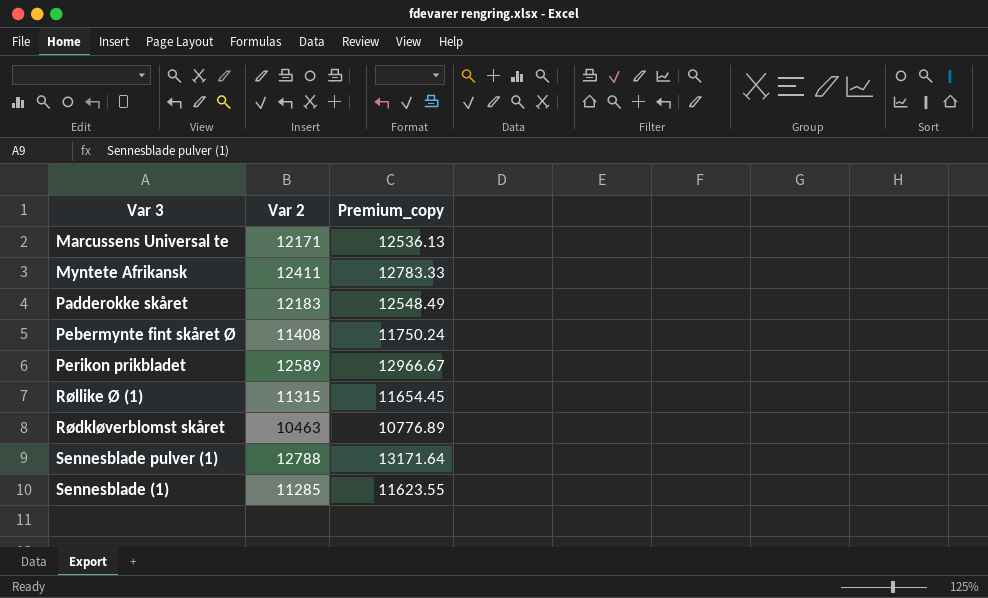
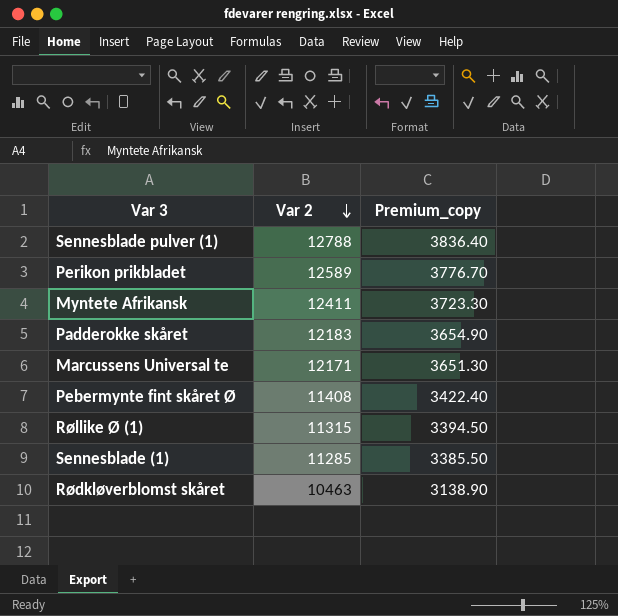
row order: none -> Var 2 descending
column Premium_copy | formula: [Var 2] * 1.03 -> [Var 2] * 0.3

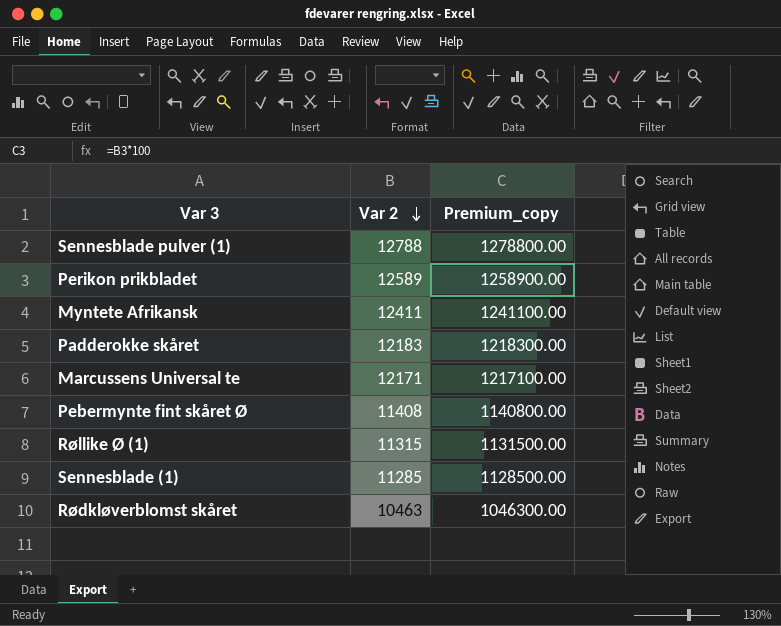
column Premium_copy | formula: [Var 2] * 0.3 -> [Var 2] * 100

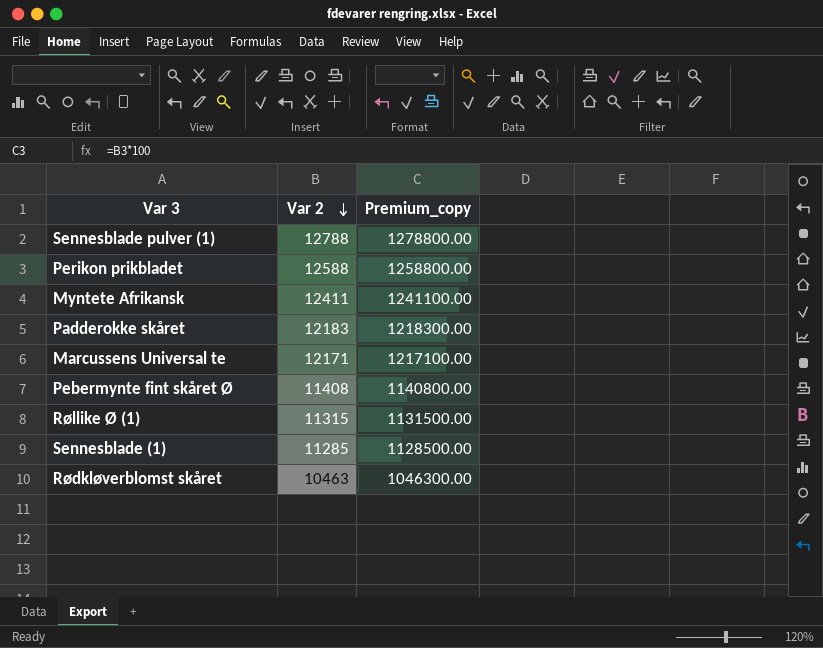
Perikon prikbladet | Var 2: 12589 -> 12588
Perikon prikbladet | Premium_copy: 1258900.00 -> 1258800.00

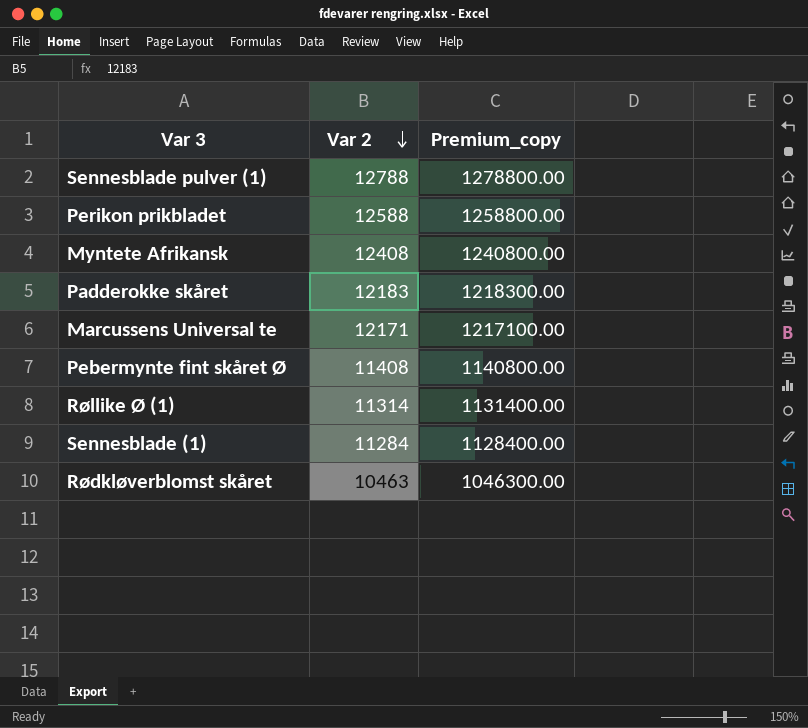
Myntete Afrikansk | Var 2: 12411 -> 12408
Myntete Afrikansk | Premium_copy: 1241100.00 -> 1240800.00
Røllike Ø (1) | Var 2: 11315 -> 11314
Røllike Ø (1) | Premium_copy: 1131500.00 -> 1131400.00
Sennesblade (1) | Var 2: 11285 -> 11284
Sennesblade (1) | Premium_copy: 1128500.00 -> 1128400.00

